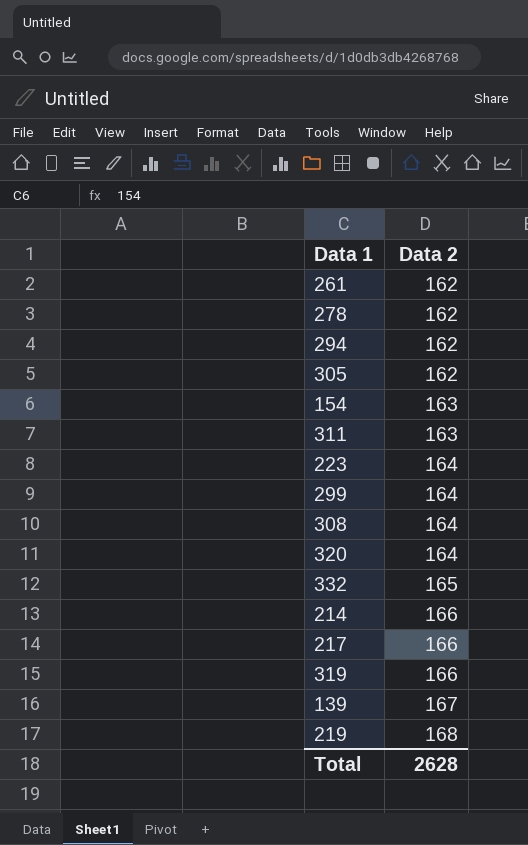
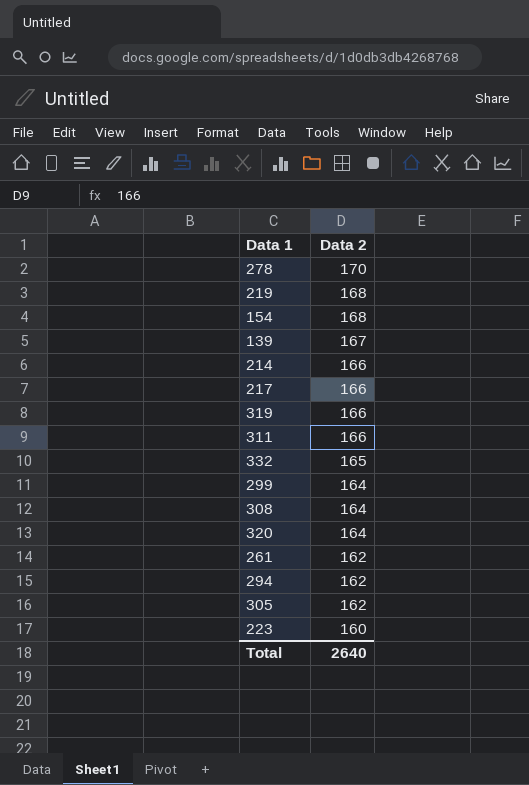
row order: Data 2 ascending -> Data 2 descending
278 | Data 2: 162 -> 170
154 | Data 2: 163 -> 168
311 | Data 2: 163 -> 166
223 | Data 2: 164 -> 160
Total | Data 2: 2628 -> 2640

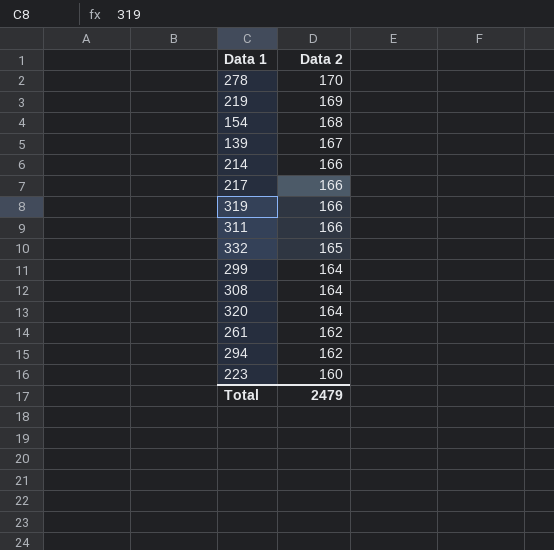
row 305: 162 -> none
219 | Data 2: 168 -> 169
Total | Data 2: 2640 -> 2479

